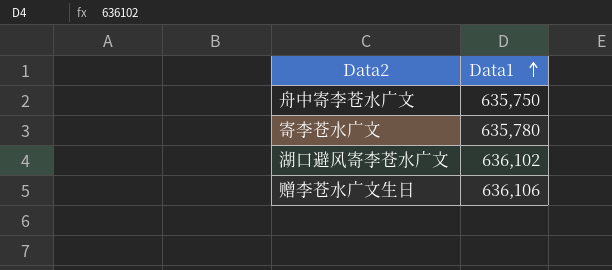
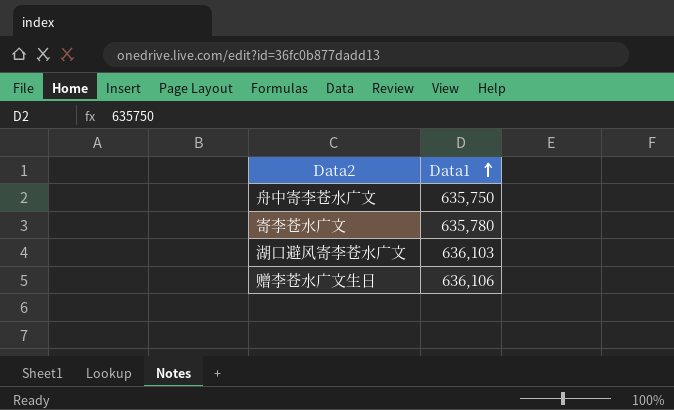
湖口避风寄李苍水广文 | Data1: 636,102 -> 636,103

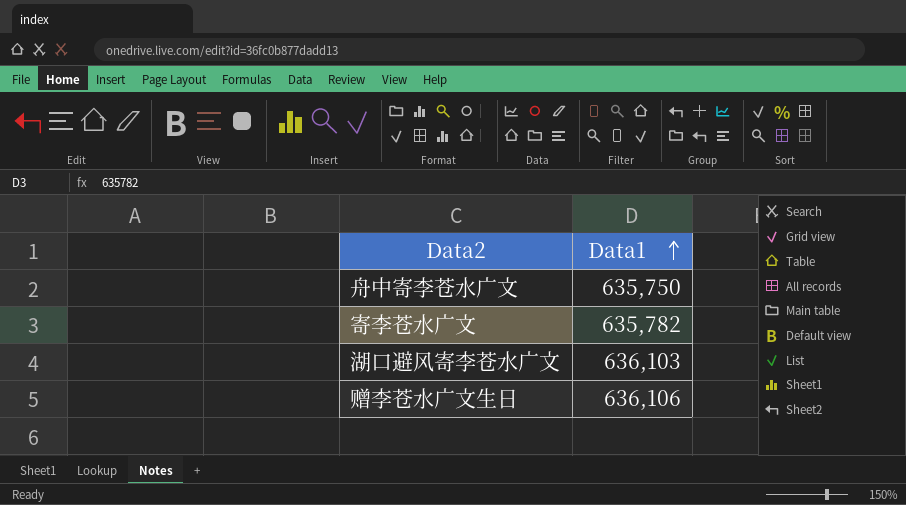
寄李苍水广文 | Data1: 635,780 -> 635,782

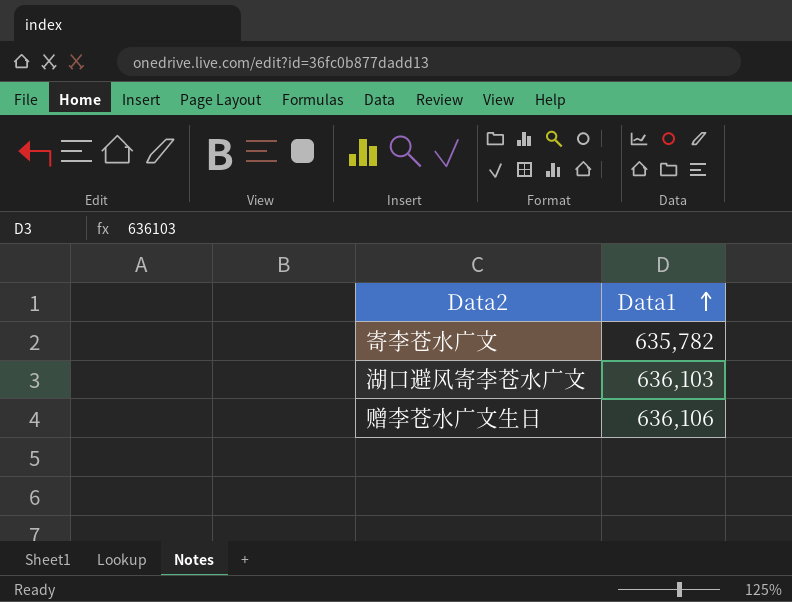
row 舟中寄李苍水广文: 635,750 -> none

